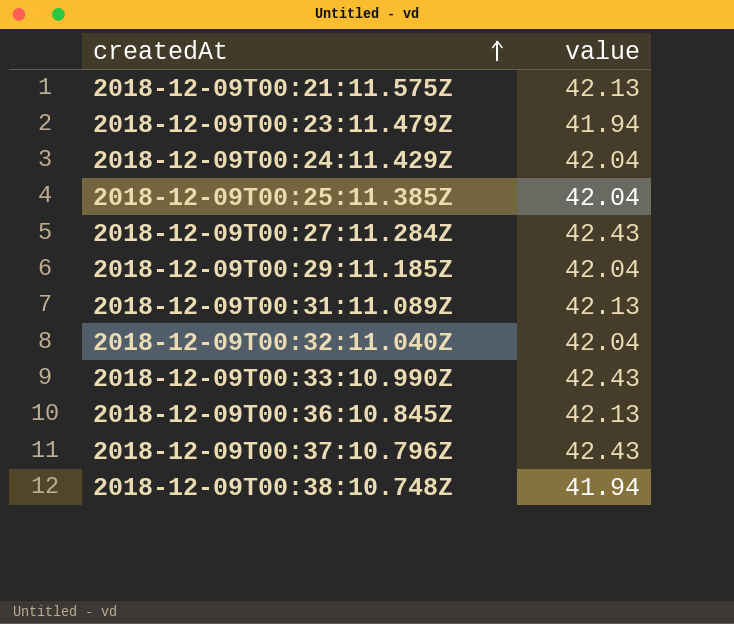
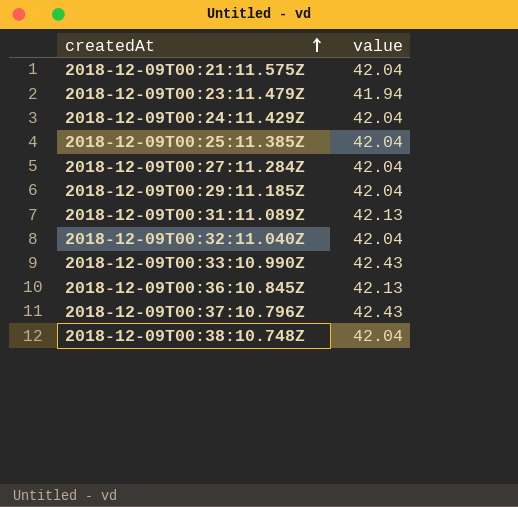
2018-12-09T00:21:11.575Z | value: 42.13 -> 42.04
2018-12-09T00:27:11.284Z | value: 42.43 -> 42.04
2018-12-09T00:38:10.748Z | value: 41.94 -> 42.04

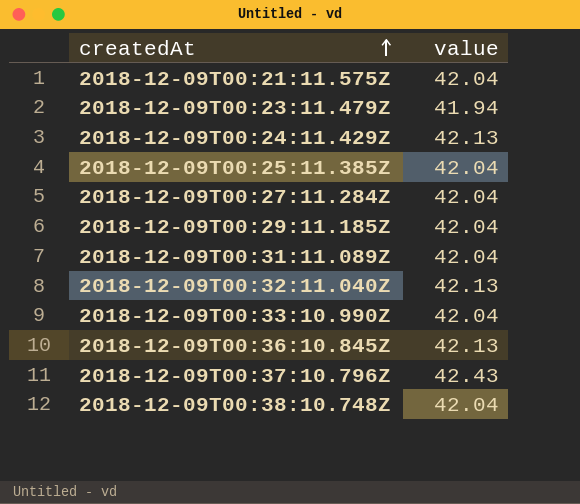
2018-12-09T00:24:11.429Z | value: 42.04 -> 42.13
2018-12-09T00:31:11.089Z | value: 42.13 -> 42.04
2018-12-09T00:32:11.040Z | value: 42.04 -> 42.13
2018-12-09T00:33:10.990Z | value: 42.43 -> 42.04

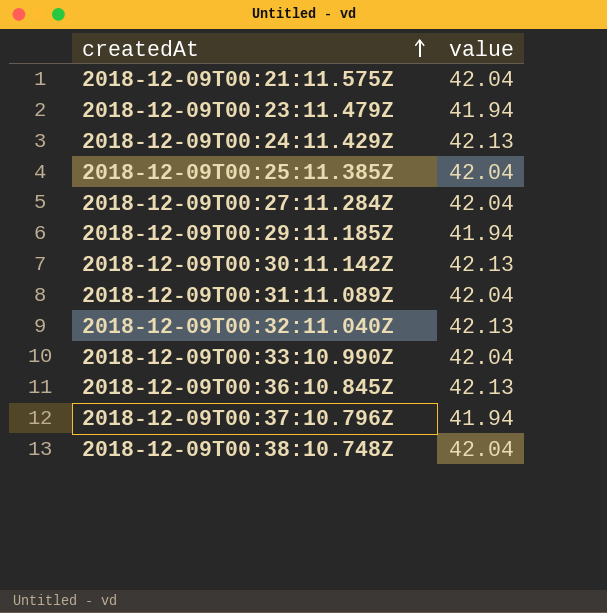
2018-12-09T00:29:11.185Z | value: 42.04 -> 41.94
row 2018-12-09T00:30:11.142Z: none -> 42.13
2018-12-09T00:37:10.796Z | value: 42.43 -> 41.94

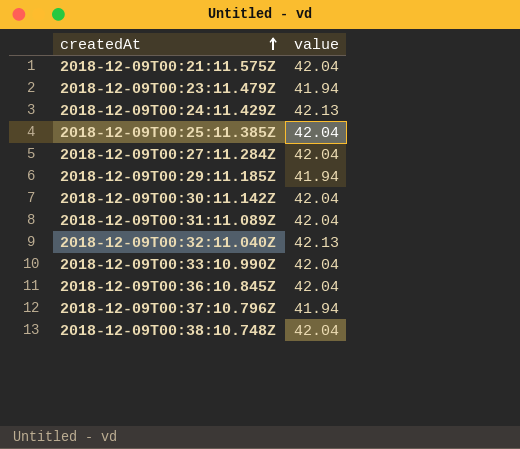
2018-12-09T00:30:11.142Z | value: 42.13 -> 42.04
2018-12-09T00:36:10.845Z | value: 42.13 -> 42.04

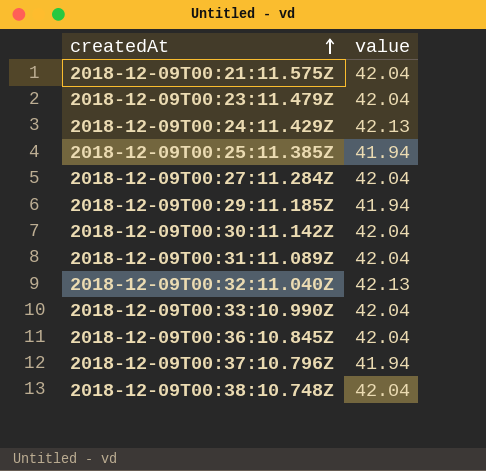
2018-12-09T00:23:11.479Z | value: 41.94 -> 42.04
2018-12-09T00:25:11.385Z | value: 42.04 -> 41.94

